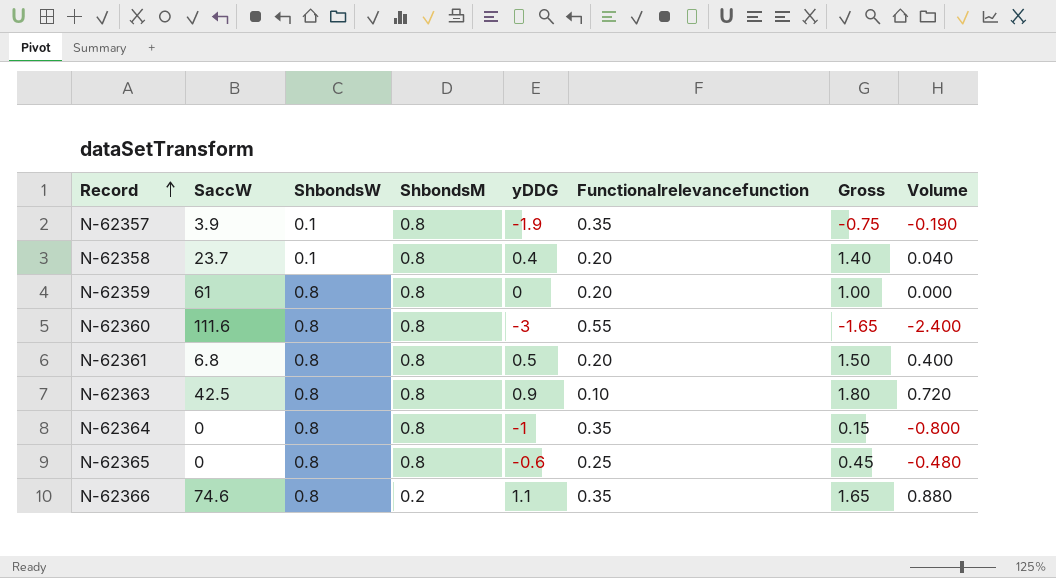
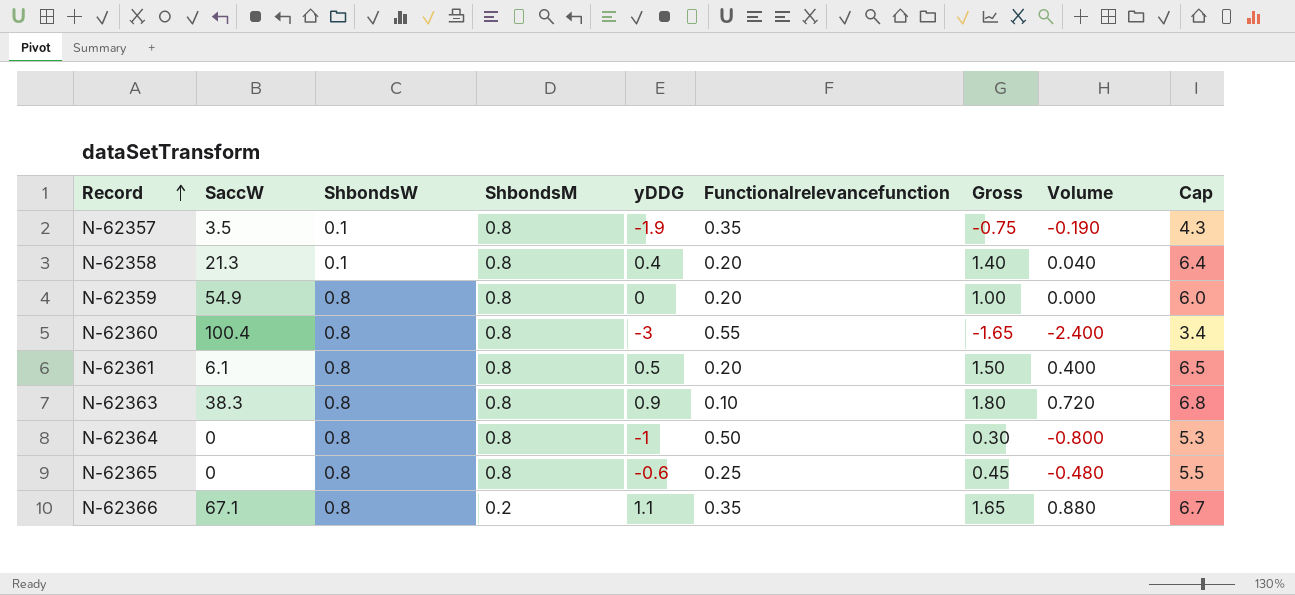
column Cap | formula: none -> [Gross] + 5
N-62357 | SaccW: 3.9 -> 3.5
N-62358 | SaccW: 23.7 -> 21.3
N-62359 | SaccW: 61 -> 54.9
N-62360 | SaccW: 111.6 -> 100.4
N-62361 | SaccW: 6.8 -> 6.1
N-62363 | SaccW: 42.5 -> 38.3
N-62364 | Functionalrelevancefunction: 0.35 -> 0.50
N-62364 | Gross: 0.15 -> 0.30
N-62366 | SaccW: 74.6 -> 67.1

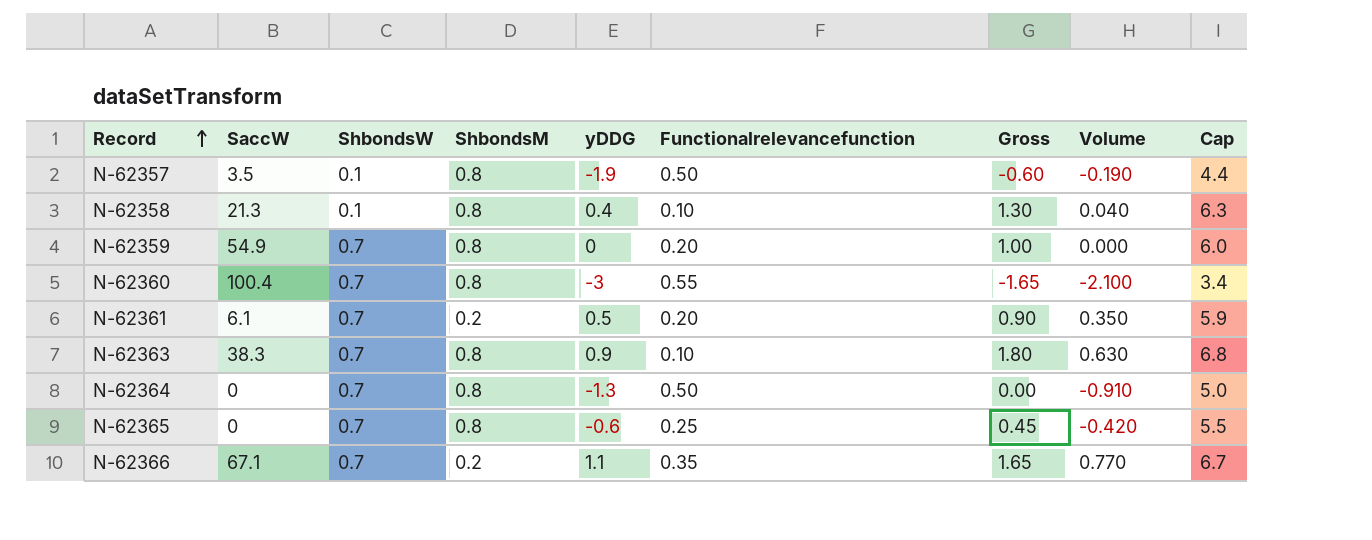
N-62357 | Functionalrelevancefunction: 0.35 -> 0.50
N-62357 | Gross: -0.75 -> -0.60
N-62357 | Cap: 4.3 -> 4.4
N-62358 | Functionalrelevancefunction: 0.20 -> 0.10
N-62358 | Gross: 1.40 -> 1.30
N-62358 | Cap: 6.4 -> 6.3
N-62359 | ShbondsW: 0.8 -> 0.7
N-62360 | ShbondsW: 0.8 -> 0.7
N-62360 | Volume: -2.400 -> -2.100
N-62361 | ShbondsW: 0.8 -> 0.7
N-62361 | ShbondsM: 0.8 -> 0.2
N-62361 | Gross: 1.50 -> 0.90
N-62361 | Volume: 0.400 -> 0.350
N-62361 | Cap: 6.5 -> 5.9
N-62363 | ShbondsW: 0.8 -> 0.7
N-62363 | Volume: 0.720 -> 0.630
N-62364 | ShbondsW: 0.8 -> 0.7
N-62364 | yDDG: -1 -> -1.3
N-62364 | Gross: 0.30 -> 0.00
N-62364 | Volume: -0.800 -> -0.910
N-62364 | Cap: 5.3 -> 5.0
N-62365 | ShbondsW: 0.8 -> 0.7
N-62365 | Volume: -0.480 -> -0.420
N-62366 | ShbondsW: 0.8 -> 0.7
N-62366 | Volume: 0.880 -> 0.770

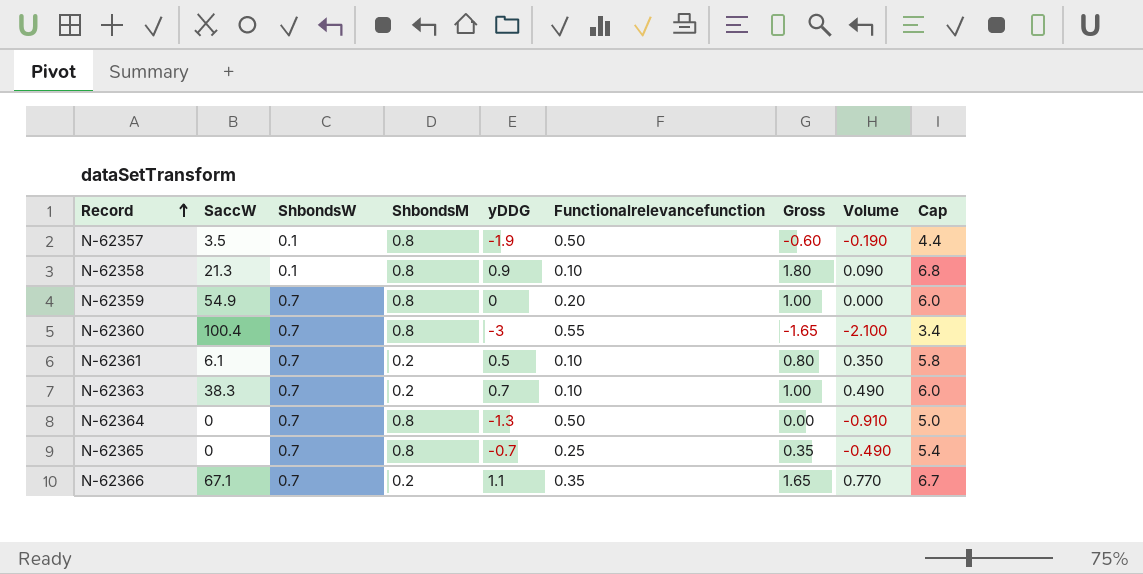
N-62358 | yDDG: 0.4 -> 0.9
N-62358 | Gross: 1.30 -> 1.80
N-62358 | Volume: 0.040 -> 0.090
N-62358 | Cap: 6.3 -> 6.8
N-62361 | Functionalrelevancefunction: 0.20 -> 0.10
N-62361 | Gross: 0.90 -> 0.80
N-62361 | Cap: 5.9 -> 5.8
N-62363 | ShbondsM: 0.8 -> 0.2
N-62363 | yDDG: 0.9 -> 0.7
N-62363 | Gross: 1.80 -> 1.00
N-62363 | Volume: 0.630 -> 0.490
N-62363 | Cap: 6.8 -> 6.0
N-62365 | yDDG: -0.6 -> -0.7
N-62365 | Gross: 0.45 -> 0.35
N-62365 | Volume: -0.420 -> -0.490
N-62365 | Cap: 5.5 -> 5.4

